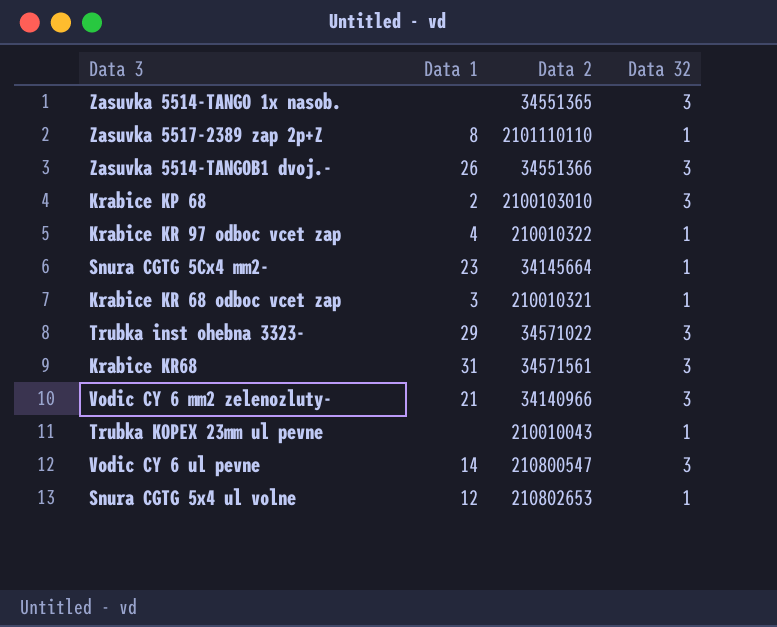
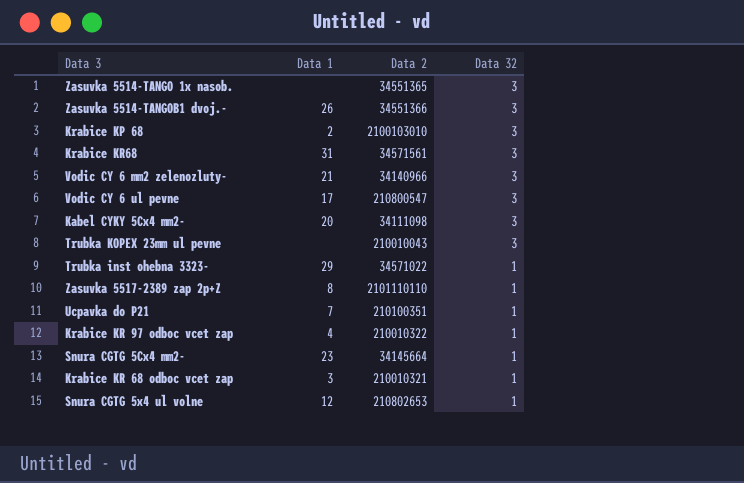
row order: none -> Data 32 descending
Vodic CY 6 ul pevne | Data 1: 14 -> 17
row Kabel CYKY 5Cx4 mm2-: none -> 20 | 34111098 | 3
Trubka KOPEX 23mm ul pevne | Data 32: 1 -> 3
Trubka inst ohebna 3323- | Data 32: 3 -> 1
row Ucpavka do P21: none -> 7 | 210100351 | 1

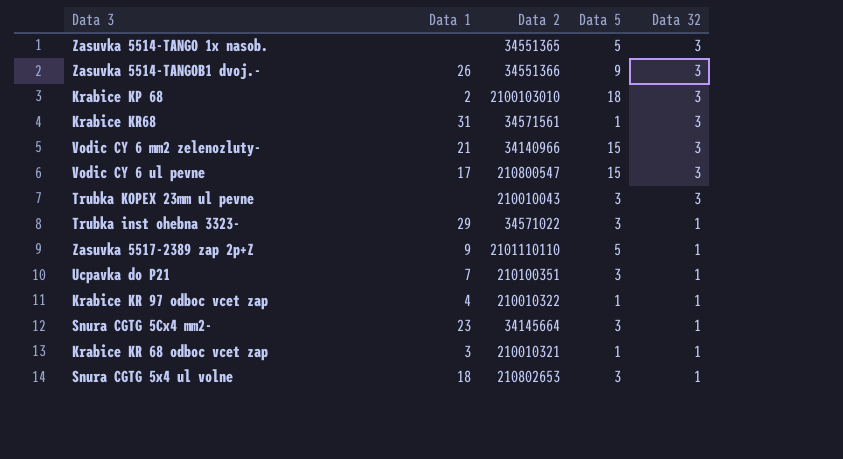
column Data 5 | position: none -> 4
row Kabel CYKY 5Cx4 mm2-: 20 | 34111098 | 3 -> none
Zasuvka 5517-2389 zap 2p+Z | Data 1: 8 -> 9
Snura CGTG 5x4 ul volne | Data 1: 12 -> 18

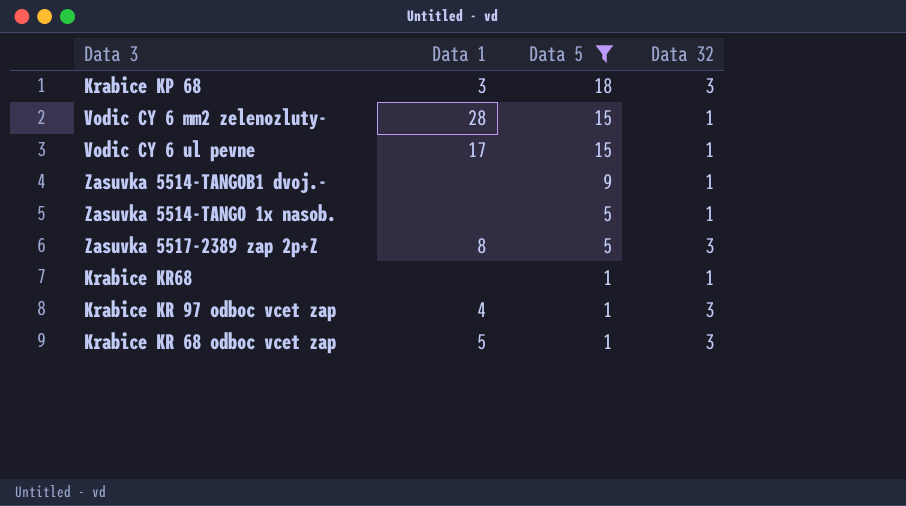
filter: none -> Data 5 != 3
row order: Data 32 descending -> Data 5 descending
column Data 2 | position: 3 -> none
Krabice KP 68 | Data 1: 2 -> 3
Vodic CY 6 mm2 zelenozluty- | Data 1: 21 -> 28
Vodic CY 6 mm2 zelenozluty- | Data 32: 3 -> 1
Vodic CY 6 ul pevne | Data 32: 3 -> 1
Zasuvka 5514-TANGOB1 dvoj.- | Data 1: 26 -> none
Zasuvka 5514-TANGOB1 dvoj.- | Data 32: 3 -> 1
Zasuvka 5514-TANGO 1x nasob. | Data 32: 3 -> 1
Zasuvka 5517-2389 zap 2p+Z | Data 1: 9 -> 8
Zasuvka 5517-2389 zap 2p+Z | Data 32: 1 -> 3
Krabice KR68 | Data 1: 31 -> none
Krabice KR68 | Data 32: 3 -> 1
Krabice KR 97 odboc vcet zap | Data 32: 1 -> 3
Krabice KR 68 odboc vcet zap | Data 1: 3 -> 5
Krabice KR 68 odboc vcet zap | Data 32: 1 -> 3

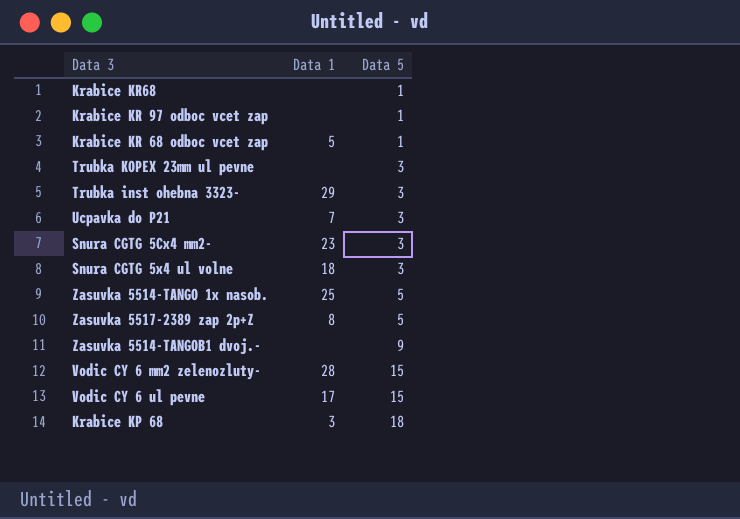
filter: Data 5 != 3 -> none
row order: Data 5 descending -> Data 5 ascending
column Data 32 | position: 4 -> none
Krabice KR 97 odboc vcet zap | Data 1: 4 -> none
Zasuvka 5514-TANGO 1x nasob. | Data 1: none -> 25

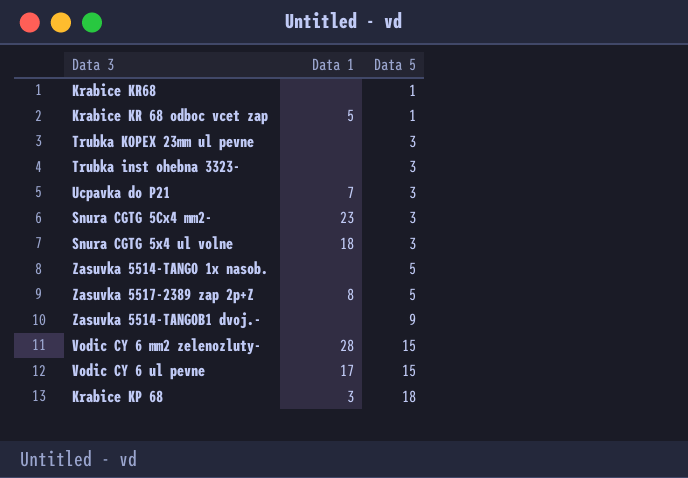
row Krabice KR 97 odboc vcet zap: none | 1 -> none
Trubka inst ohebna 3323- | Data 1: 29 -> none
Zasuvka 5514-TANGO 1x nasob. | Data 1: 25 -> none

